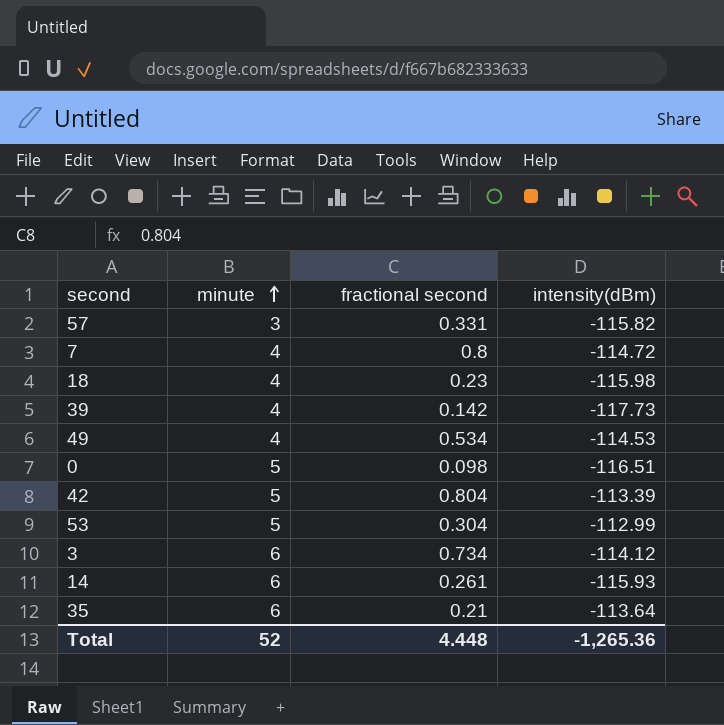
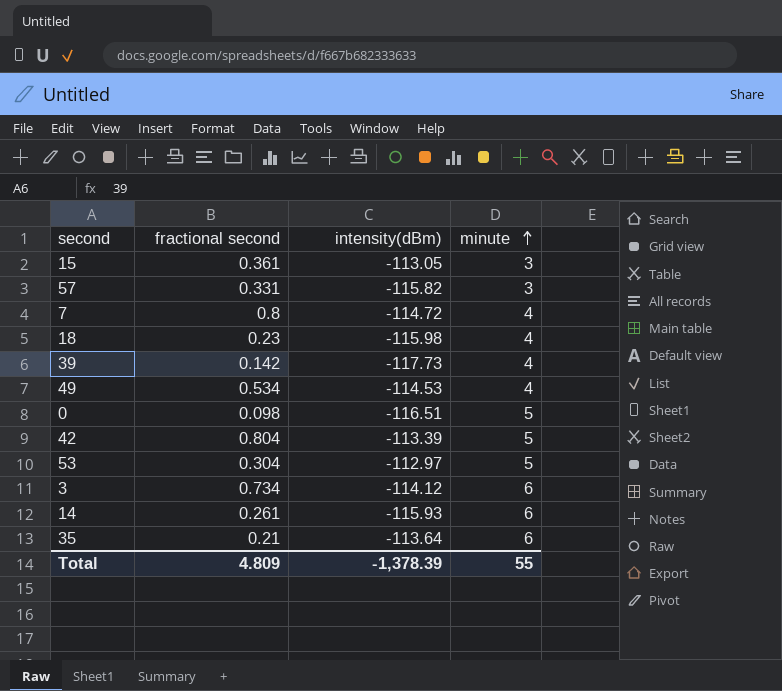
column minute | position: 2 -> 4
row 15: none -> 0.361 | -113.05 | 3
53 | intensity(dBm): -112.99 -> -112.97
Total | fractional second: 4.448 -> 4.809
Total | intensity(dBm): -1,265.36 -> -1,378.39
Total | minute: 52 -> 55

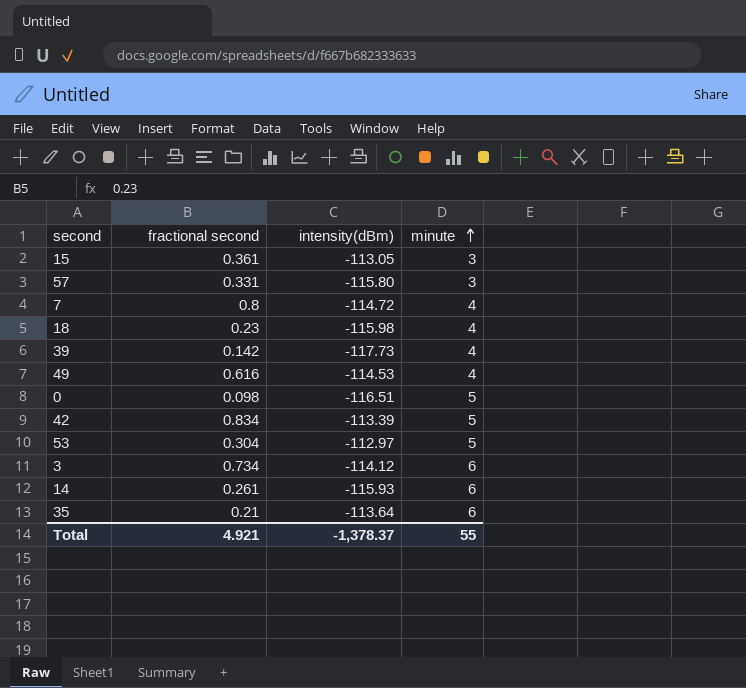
57 | intensity(dBm): -115.82 -> -115.80
49 | fractional second: 0.534 -> 0.616
42 | fractional second: 0.804 -> 0.834
Total | fractional second: 4.809 -> 4.921
Total | intensity(dBm): -1,378.39 -> -1,378.37

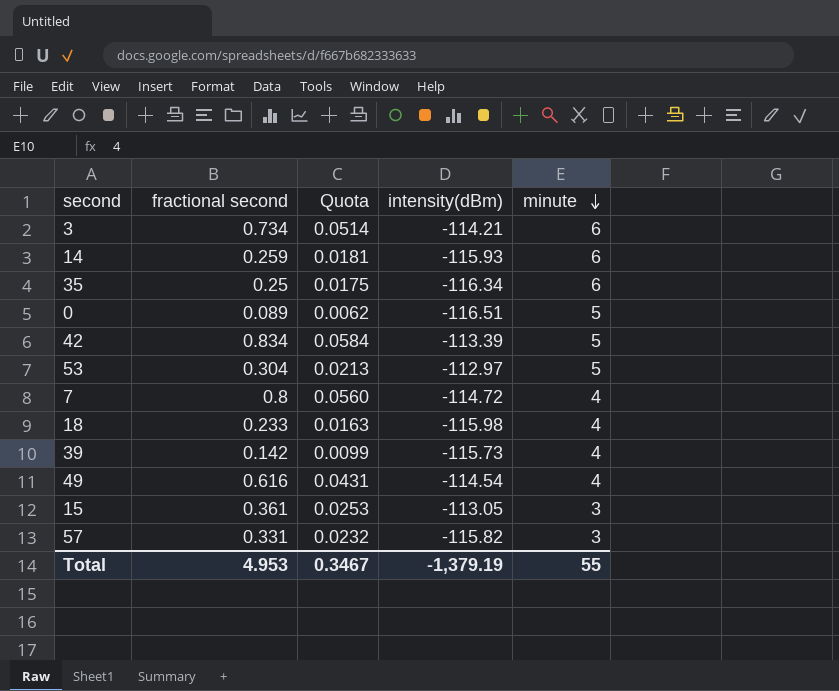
row order: minute ascending -> minute descending
column Quota | formula: none -> [fractional second] * 0.07
3 | intensity(dBm): -114.12 -> -114.21
14 | fractional second: 0.261 -> 0.259
35 | fractional second: 0.21 -> 0.25
35 | intensity(dBm): -113.64 -> -116.34
0 | fractional second: 0.098 -> 0.089
18 | fractional second: 0.23 -> 0.233
39 | intensity(dBm): -117.73 -> -115.73
49 | intensity(dBm): -114.53 -> -114.54
57 | intensity(dBm): -115.80 -> -115.82
Total | fractional second: 4.921 -> 4.953
Total | intensity(dBm): -1,378.37 -> -1,379.19

